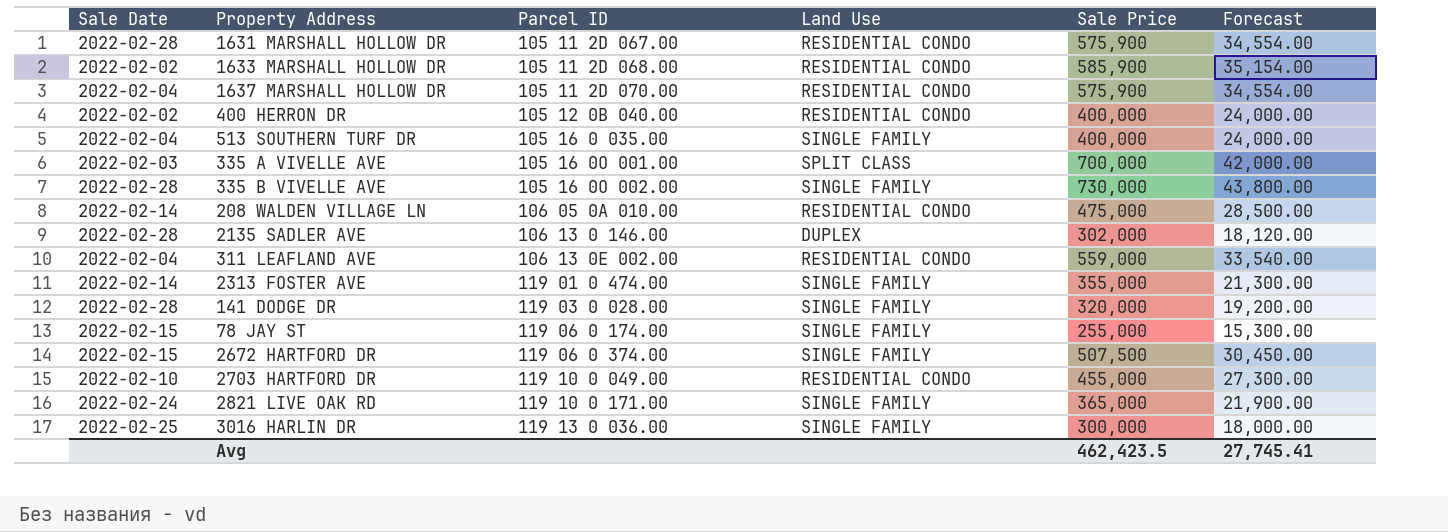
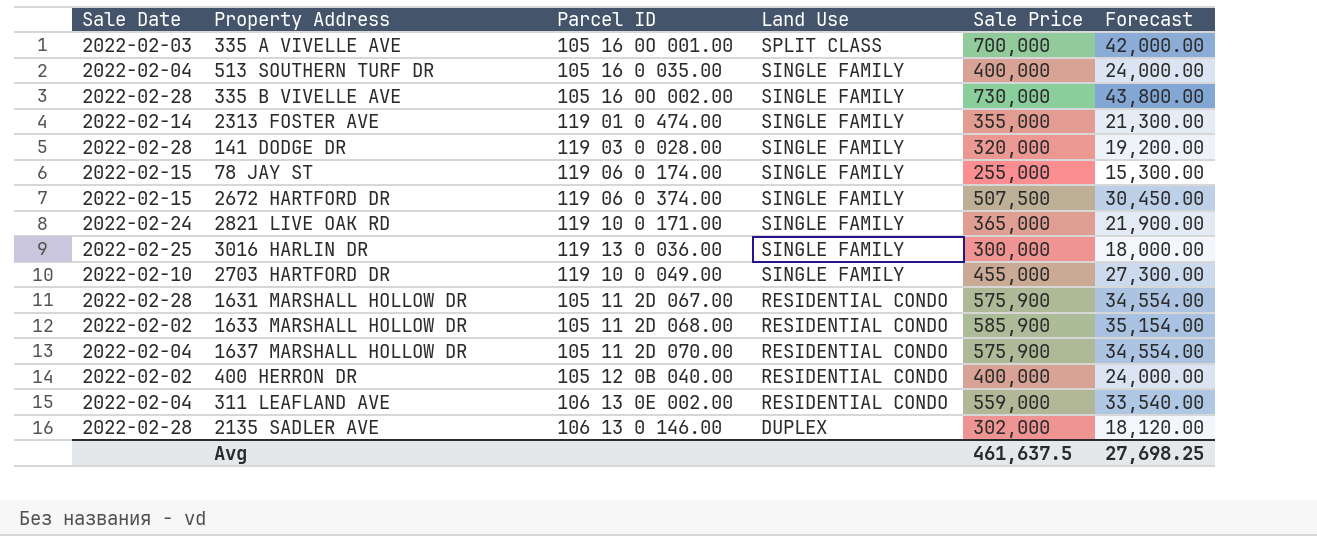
row order: Parcel ID ascending -> Land Use descending
row 208 WALDEN VILLAGE LN: 2022-02-14 | 106 05 0A 010.00 | RESIDENTIAL CONDO | 475,000 | 28,500.00 -> none
2703 HARTFORD DR | Land Use: RESIDENTIAL CONDO -> SINGLE FAMILY
Avg | Sale Price: 462,423.5 -> 461,637.5
Avg | Forecast: 27,745.41 -> 27,698.25

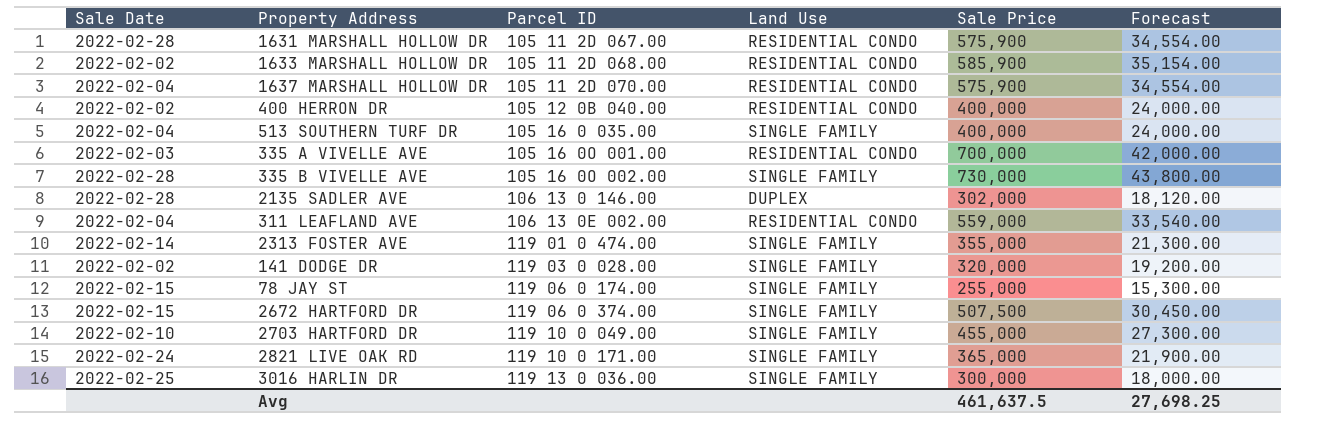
row order: Land Use descending -> Parcel ID ascending
335 A VIVELLE AVE | Land Use: SPLIT CLASS -> RESIDENTIAL CONDO
141 DODGE DR | Sale Date: 2022-02-28 -> 2022-02-02

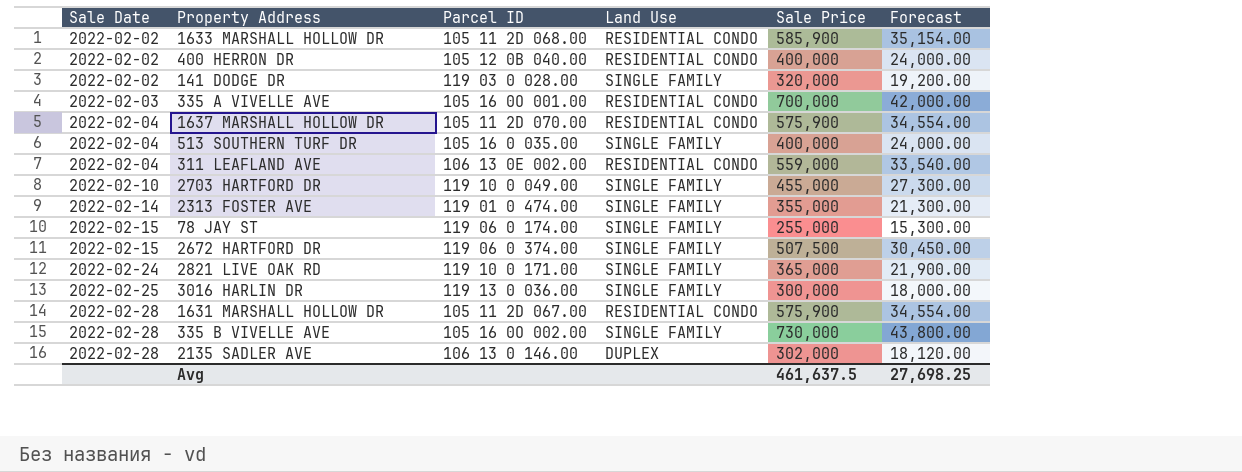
row order: Parcel ID ascending -> Sale Date ascending

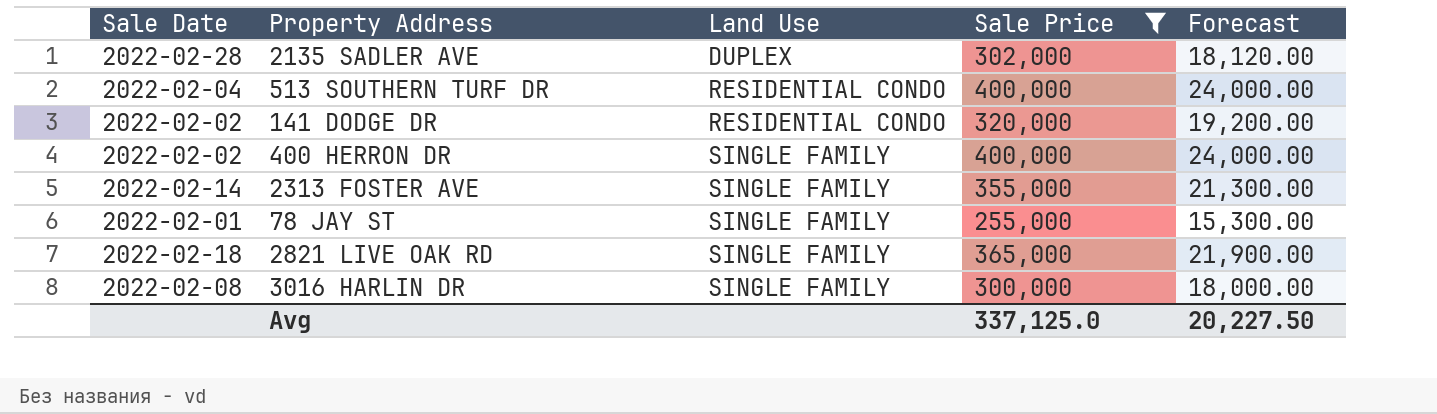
filter: none -> Sale Price <= 400,000
row order: Sale Date ascending -> Land Use ascending
column Parcel ID | position: 3 -> none
513 SOUTHERN TURF DR | Land Use: SINGLE FAMILY -> RESIDENTIAL CONDO
141 DODGE DR | Land Use: SINGLE FAMILY -> RESIDENTIAL CONDO
400 HERRON DR | Land Use: RESIDENTIAL CONDO -> SINGLE FAMILY
78 JAY ST | Sale Date: 2022-02-15 -> 2022-02-01
2821 LIVE OAK RD | Sale Date: 2022-02-24 -> 2022-02-18
3016 HARLIN DR | Sale Date: 2022-02-25 -> 2022-02-08
Avg | Sale Price: 461,637.5 -> 337,125.0
Avg | Forecast: 27,698.25 -> 20,227.50

